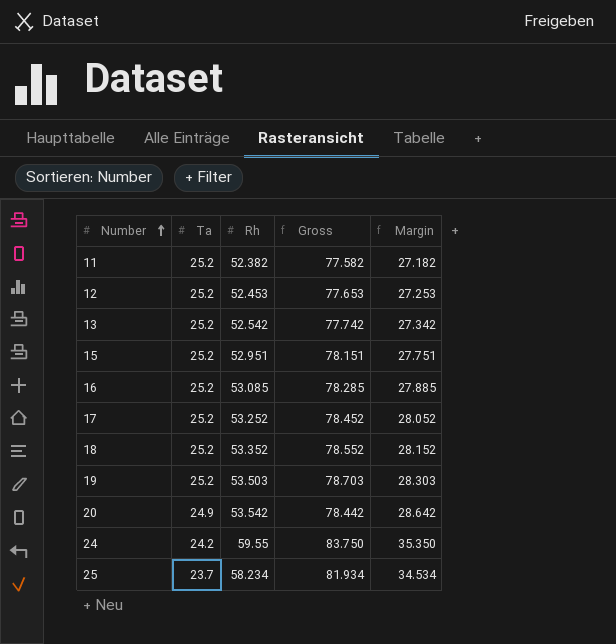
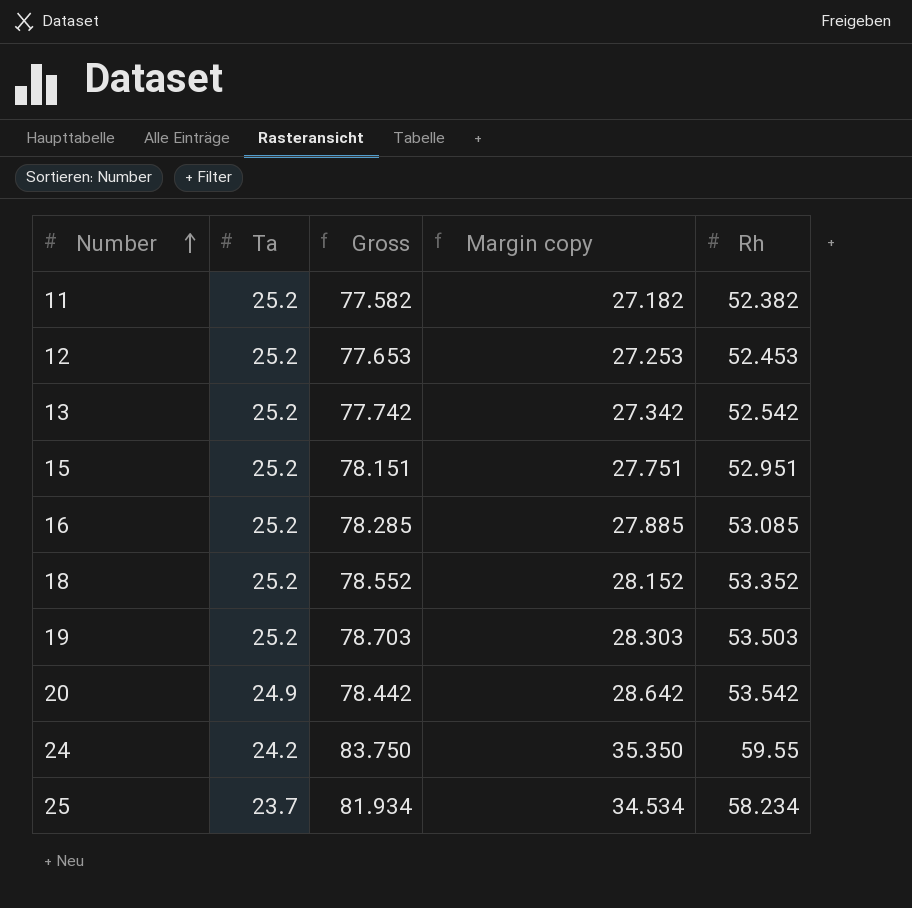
column name: Margin -> Margin copy
column Rh | position: 3 -> 5
row 17: 25.2 | 53.252 | 78.452 | 28.052 -> none

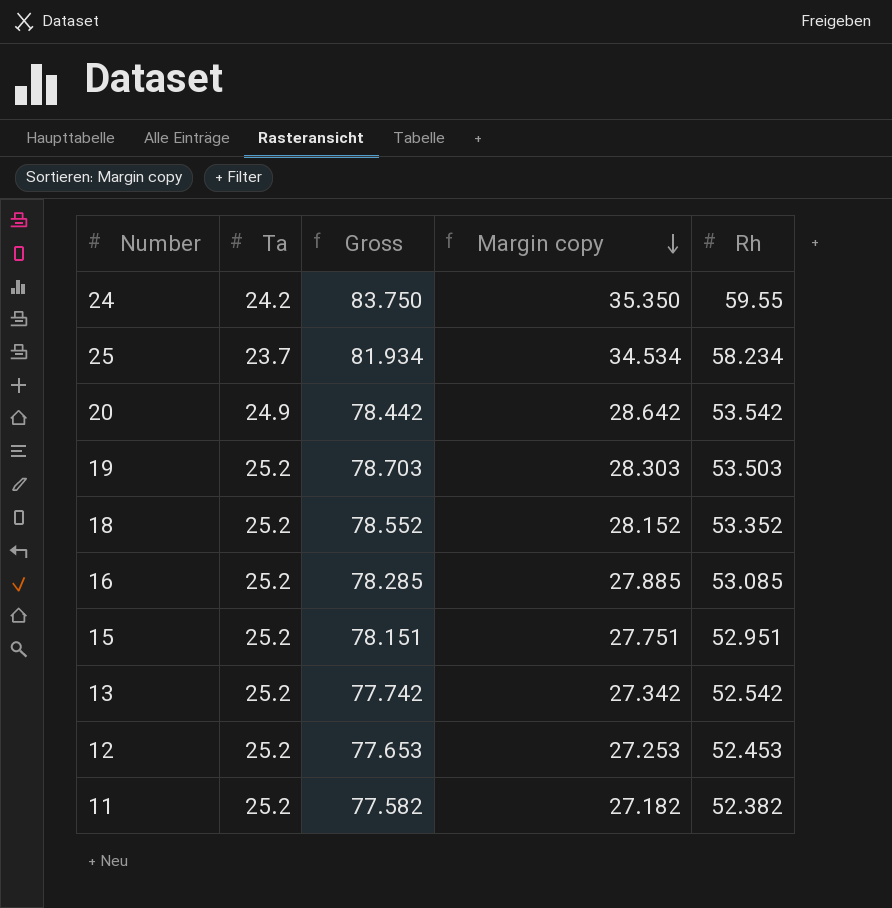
row order: Number ascending -> Margin copy descending

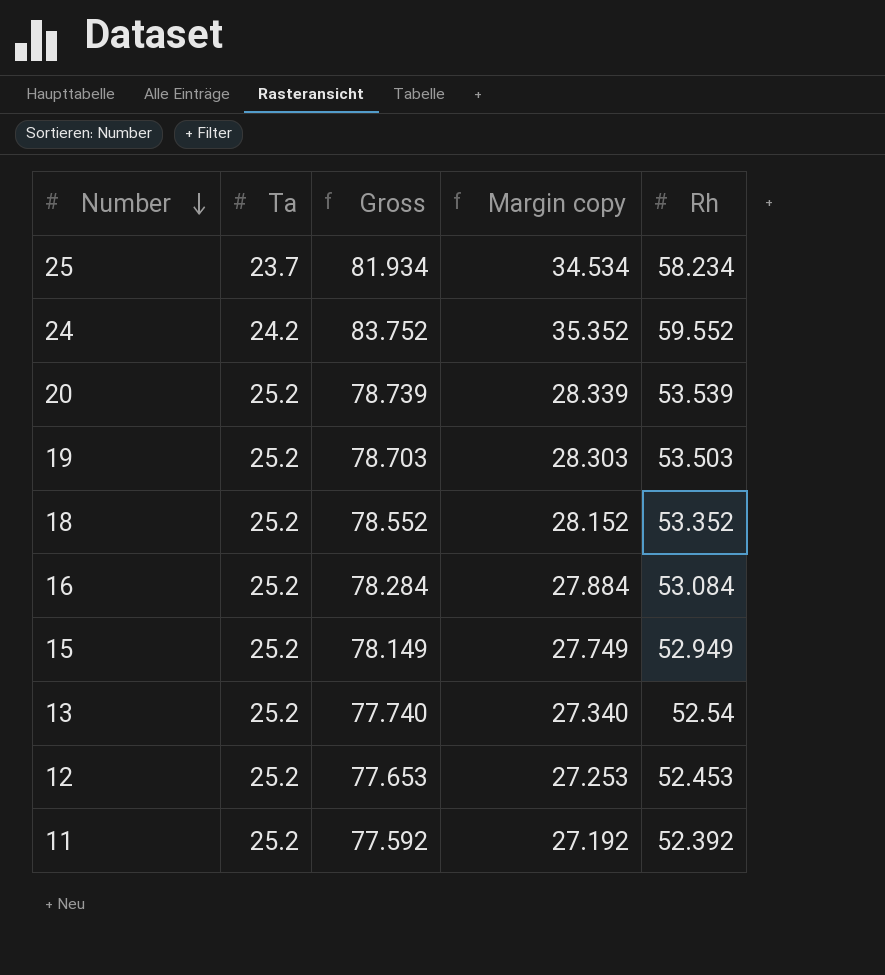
row order: Margin copy descending -> Number descending
24 | Gross: 83.750 -> 83.752
24 | Margin copy: 35.350 -> 35.352
24 | Rh: 59.55 -> 59.552
20 | Ta: 24.9 -> 25.2
20 | Gross: 78.442 -> 78.739
20 | Margin copy: 28.642 -> 28.339
20 | Rh: 53.542 -> 53.539
16 | Gross: 78.285 -> 78.284
16 | Margin copy: 27.885 -> 27.884
16 | Rh: 53.085 -> 53.084
15 | Gross: 78.151 -> 78.149
15 | Margin copy: 27.751 -> 27.749
15 | Rh: 52.951 -> 52.949
13 | Gross: 77.742 -> 77.740
13 | Margin copy: 27.342 -> 27.340
13 | Rh: 52.542 -> 52.54
11 | Gross: 77.582 -> 77.592
11 | Margin copy: 27.182 -> 27.192
11 | Rh: 52.382 -> 52.392

